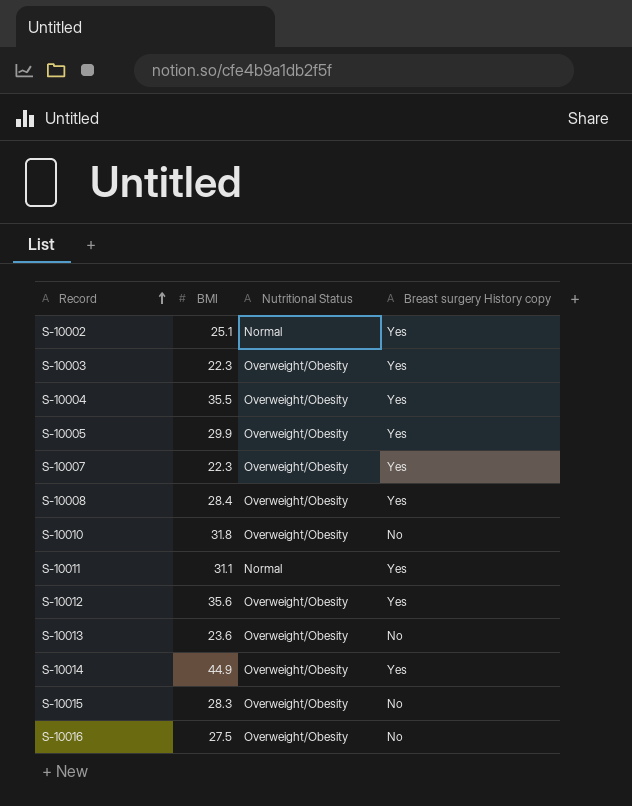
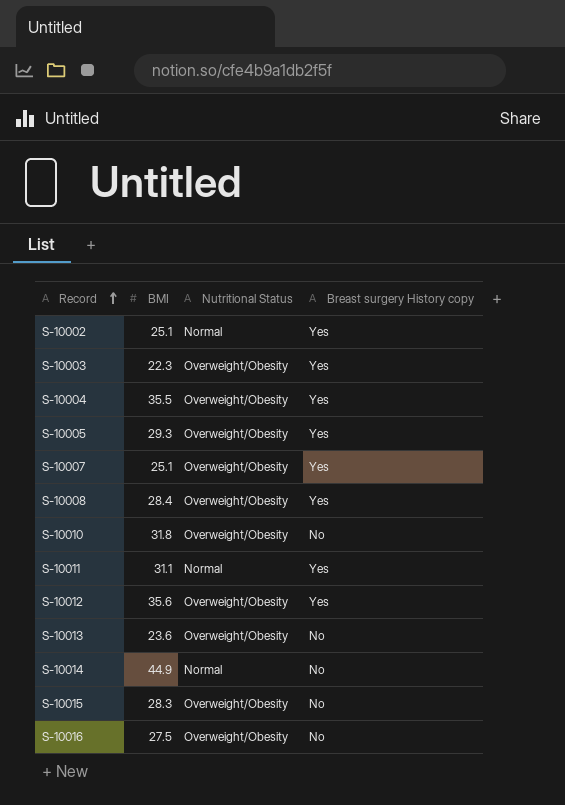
S-10005 | BMI: 29.9 -> 29.3
S-10007 | BMI: 22.3 -> 25.1
S-10014 | Nutritional Status: Overweight/Obesity -> Normal
S-10014 | Breast surgery History copy: Yes -> No

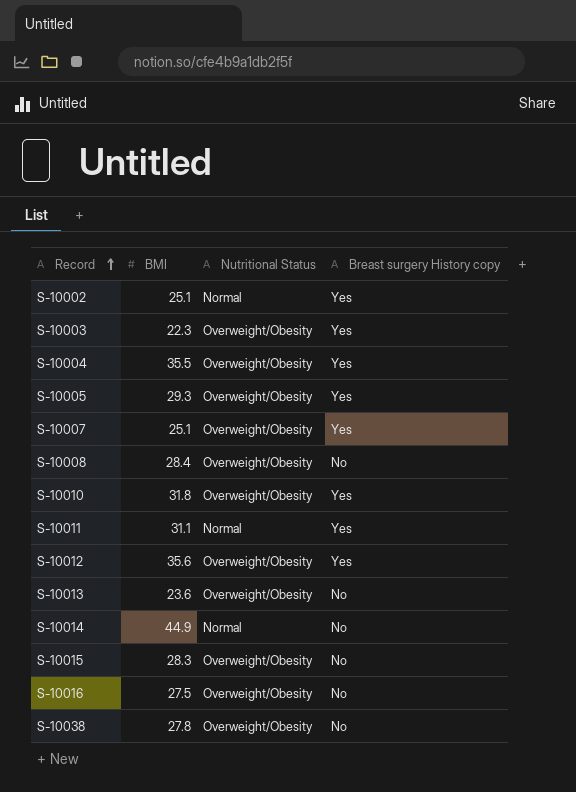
S-10008 | Breast surgery History copy: Yes -> No
S-10010 | Breast surgery History copy: No -> Yes
row S-10038: none -> 27.8 | Overweight/Obesity | No

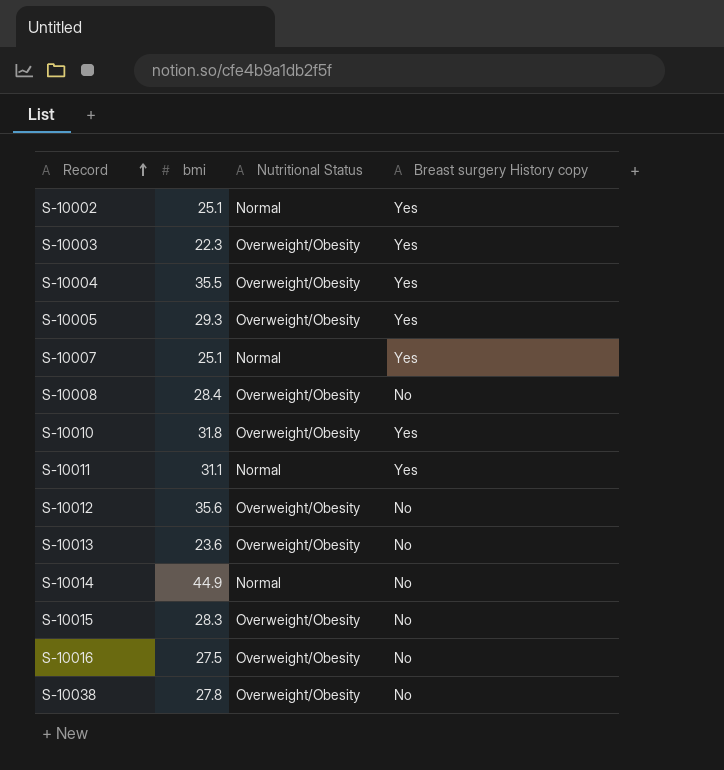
column name: BMI -> bmi
S-10007 | Nutritional Status: Overweight/Obesity -> Normal
S-10012 | Breast surgery History copy: Yes -> No

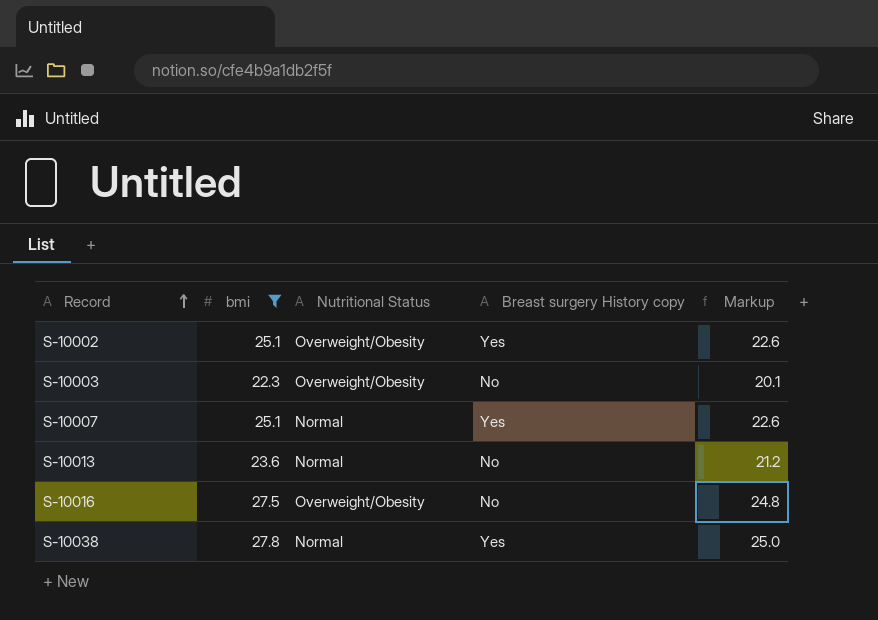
filter: none -> bmi <= 27.8
column Markup | formula: none -> [bmi] * 0.9
S-10002 | Nutritional Status: Normal -> Overweight/Obesity
S-10003 | Breast surgery History copy: Yes -> No
S-10013 | Nutritional Status: Overweight/Obesity -> Normal
S-10038 | Nutritional Status: Overweight/Obesity -> Normal
S-10038 | Breast surgery History copy: No -> Yes

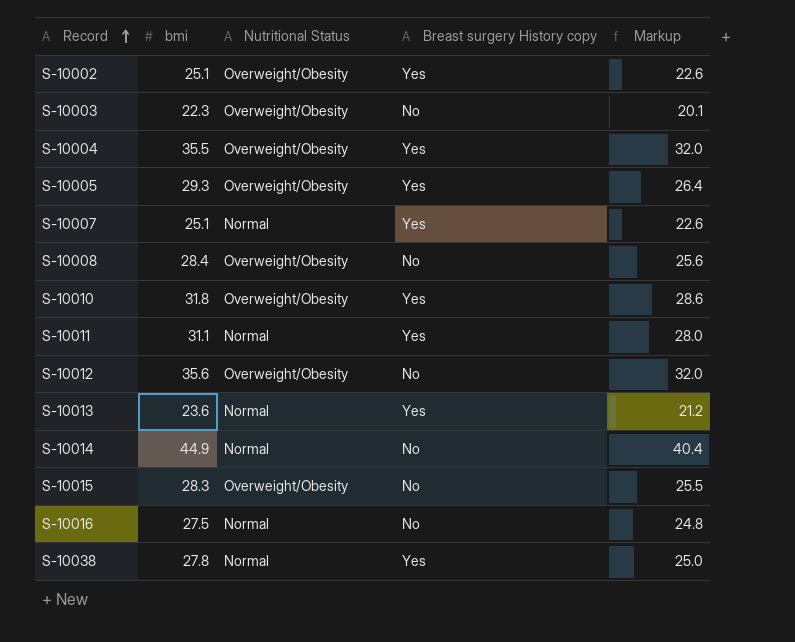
filter: bmi <= 27.8 -> none
S-10013 | Breast surgery History copy: No -> Yes
S-10016 | Nutritional Status: Overweight/Obesity -> Normal

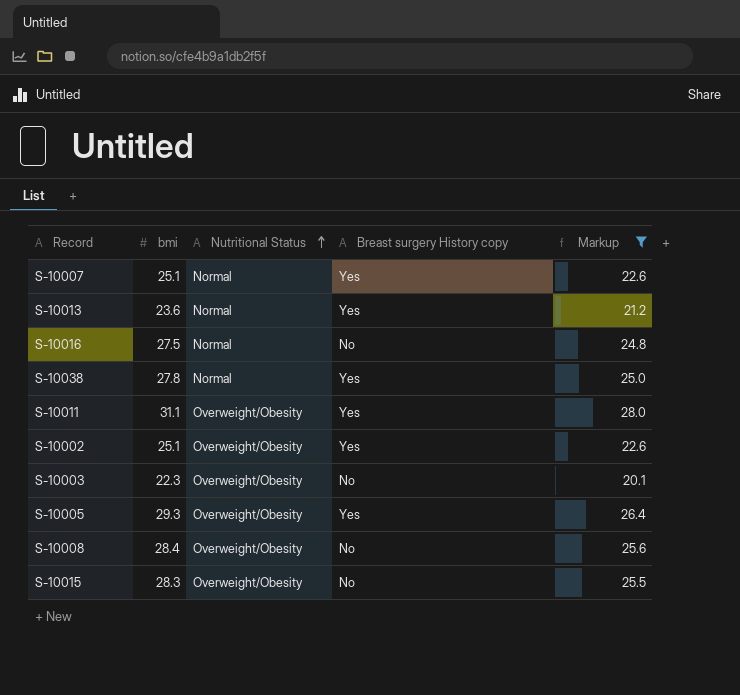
filter: none -> Markup <= 28.0
row order: Record ascending -> Nutritional Status ascending
S-10011 | Nutritional Status: Normal -> Overweight/Obesity

